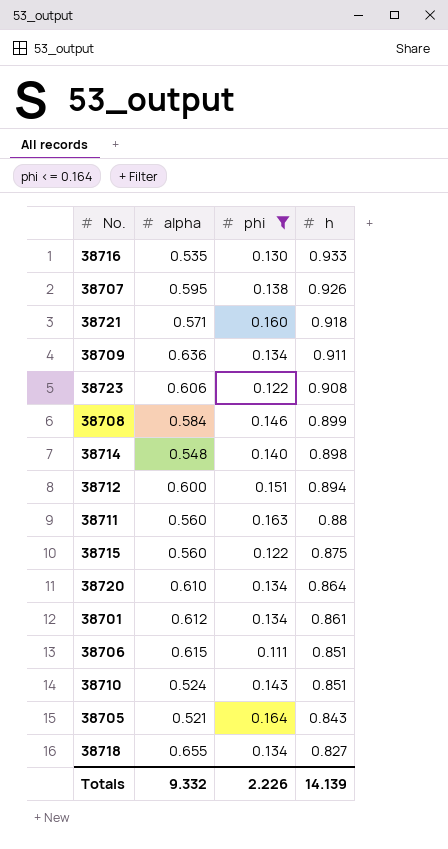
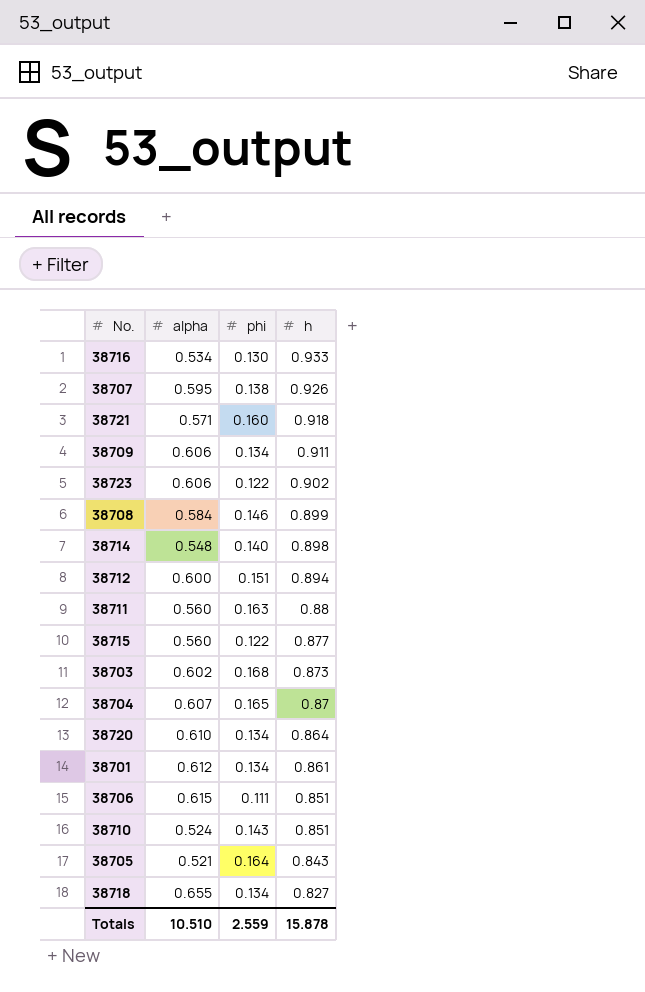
filter: phi <= 0.164 -> none
38716 | alpha: 0.535 -> 0.534
38709 | alpha: 0.636 -> 0.606
38723 | h: 0.908 -> 0.902
38715 | h: 0.875 -> 0.877
Totals | alpha: 9.332 -> 10.510
Totals | phi: 2.226 -> 2.559
Totals | h: 14.139 -> 15.878

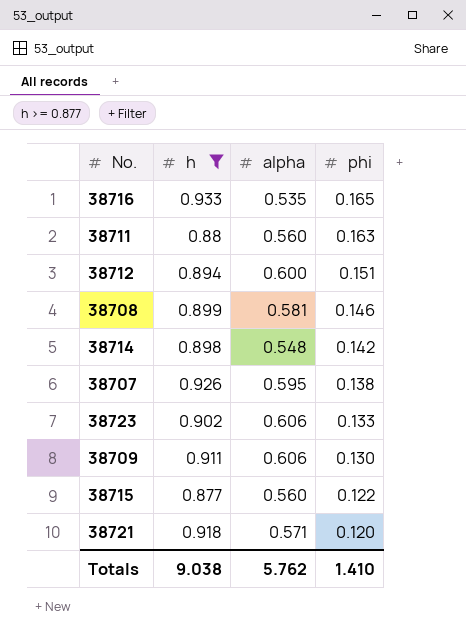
filter: none -> h >= 0.877
row order: h descending -> phi descending
column h | position: 4 -> 2
38716 | alpha: 0.534 -> 0.535
38716 | phi: 0.130 -> 0.165
38708 | alpha: 0.584 -> 0.581
38714 | phi: 0.140 -> 0.142
38723 | phi: 0.122 -> 0.133
38709 | phi: 0.134 -> 0.130
38721 | phi: 0.160 -> 0.120
Totals | h: 15.878 -> 9.038
Totals | alpha: 10.510 -> 5.762
Totals | phi: 2.559 -> 1.410

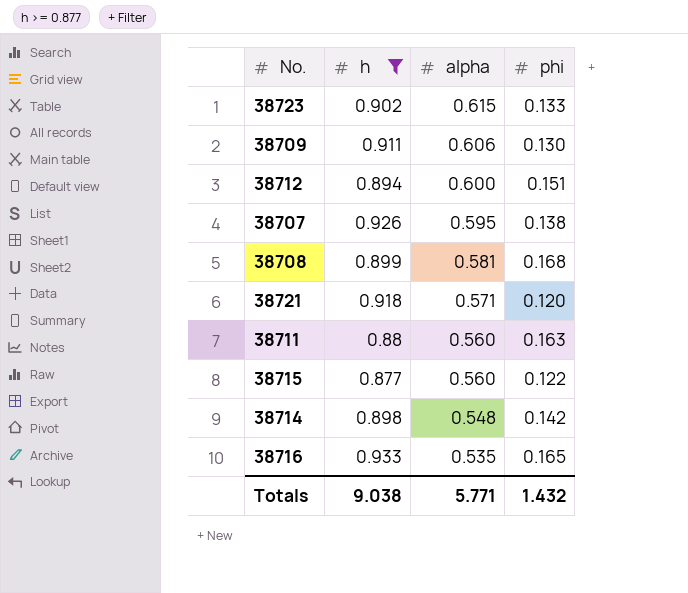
row order: phi descending -> alpha descending
38723 | alpha: 0.606 -> 0.615
38708 | phi: 0.146 -> 0.168
Totals | alpha: 5.762 -> 5.771
Totals | phi: 1.410 -> 1.432

